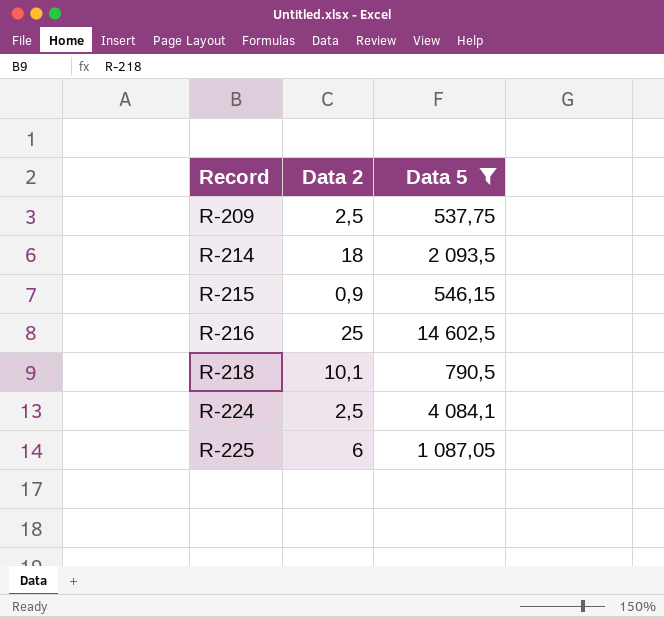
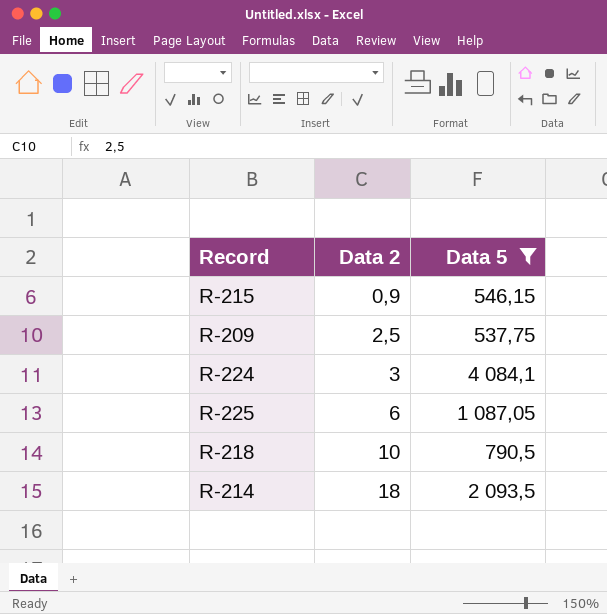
row order: Record ascending -> Data 2 ascending
row R-216: 25 | 14 602,5 -> none
R-224 | Data 2: 2,5 -> 3
R-218 | Data 2: 10,1 -> 10

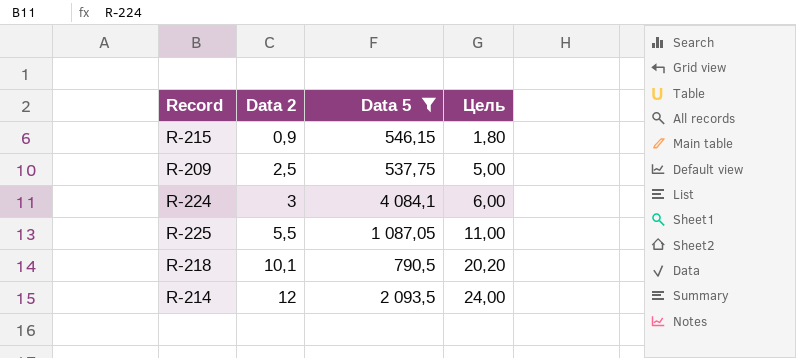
column Цель | formula: none -> [Data 2] * 2
R-225 | Data 2: 6 -> 5,5
R-218 | Data 2: 10 -> 10,1
R-214 | Data 2: 18 -> 12

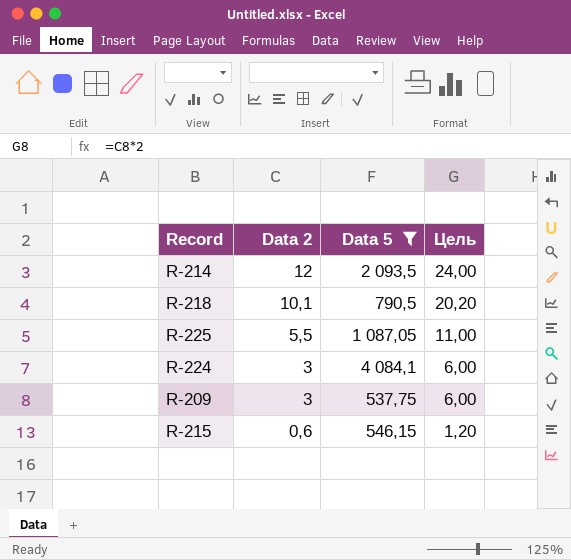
row order: Data 2 ascending -> Data 2 descending
R-209 | Data 2: 2,5 -> 3
R-209 | Цель: 5,00 -> 6,00
R-215 | Data 2: 0,9 -> 0,6
R-215 | Цель: 1,80 -> 1,20

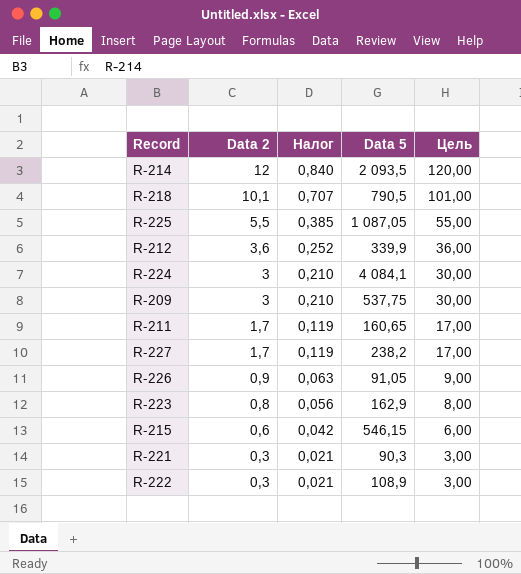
filter: Data 5 >= 537,75 -> none
column Налог | formula: none -> [Data 2] * 0,07
column Цель | formula: [Data 2] * 2 -> [Data 2] * 10

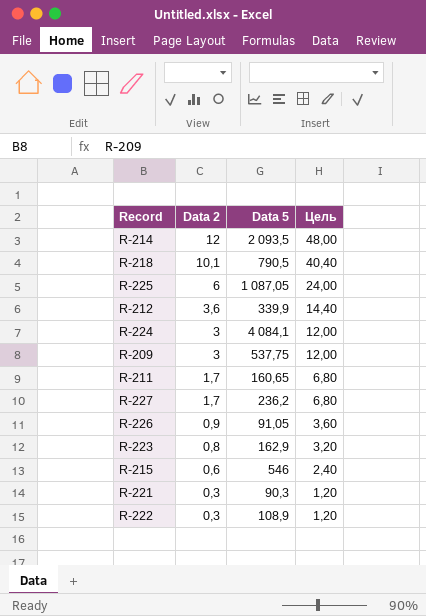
column Налог | formula: [Data 2] * 0,07 -> none
column Цель | formula: [Data 2] * 10 -> [Data 2] * 4
R-225 | Data 2: 5,5 -> 6
R-227 | Data 5: 238,2 -> 236,2
R-215 | Data 5: 546,15 -> 546

